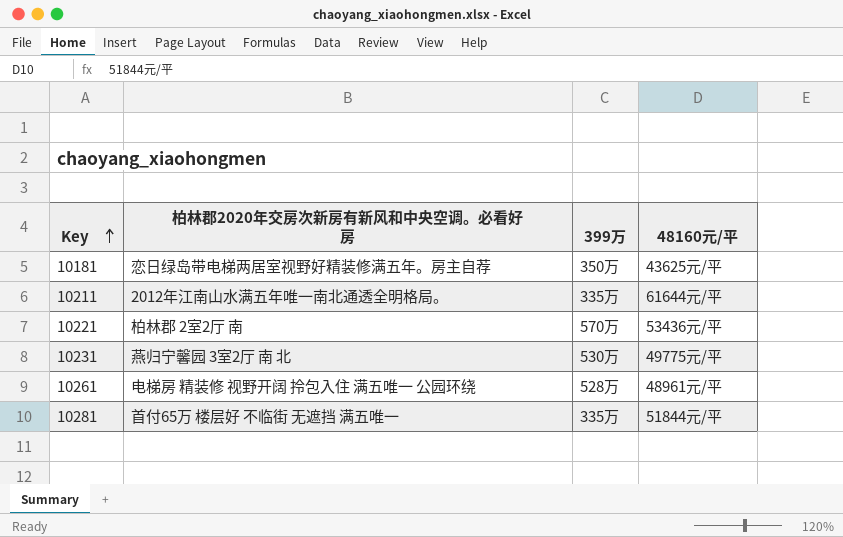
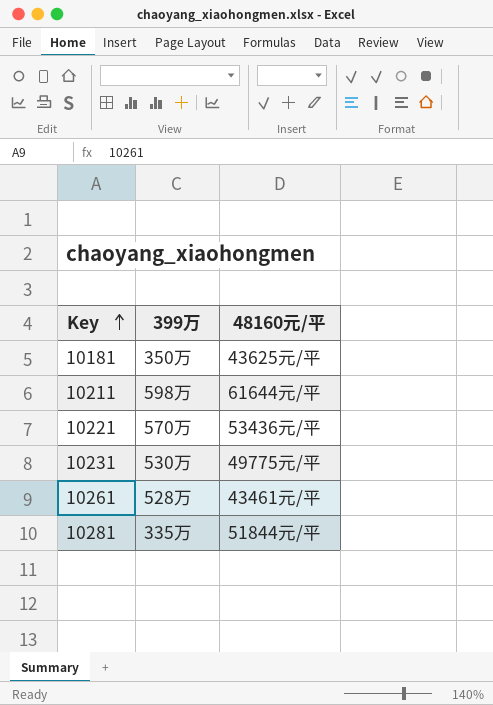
column 柏林郡2020年交房次新房有新风和中央空调。必看好房 | position: 2 -> none
10211 | 399万: 335万 -> 598万
10261 | 48160元/平: 48961元/平 -> 43461元/平

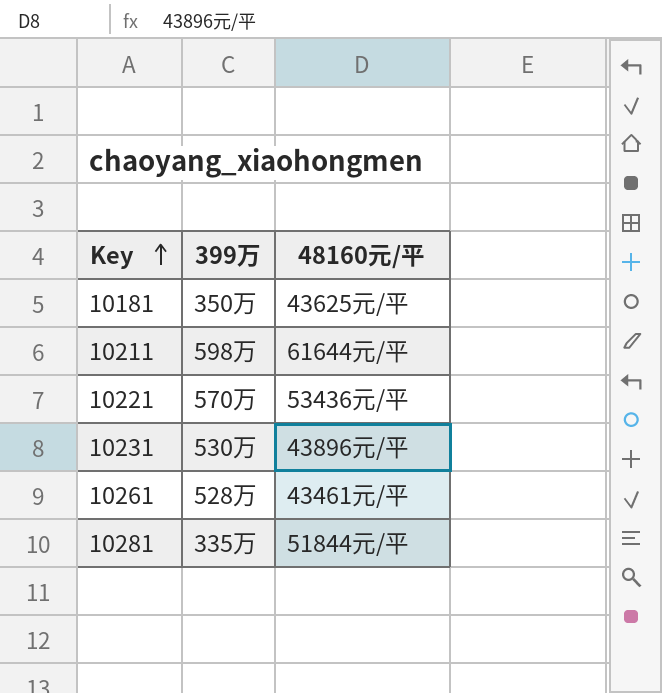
10231 | 48160元/平: 49775元/平 -> 43896元/平

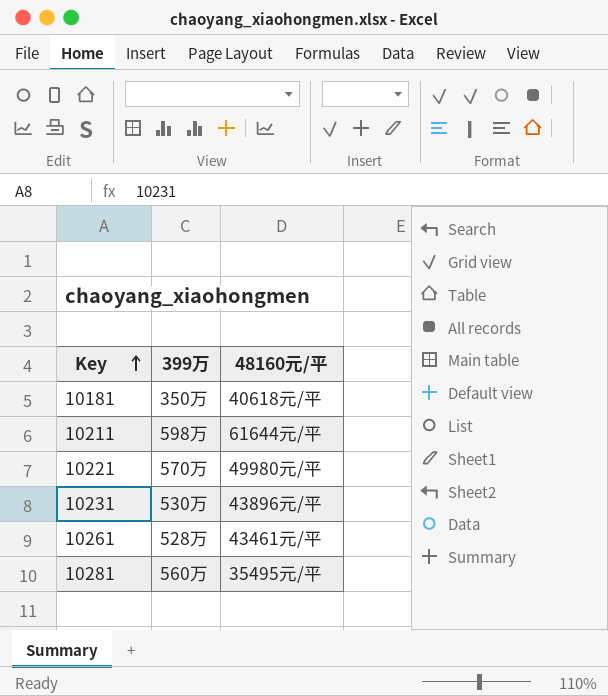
10181 | 48160元/平: 43625元/平 -> 40618元/平
10221 | 48160元/平: 53436元/平 -> 49980元/平
10281 | 399万: 335万 -> 560万
10281 | 48160元/平: 51844元/平 -> 35495元/平

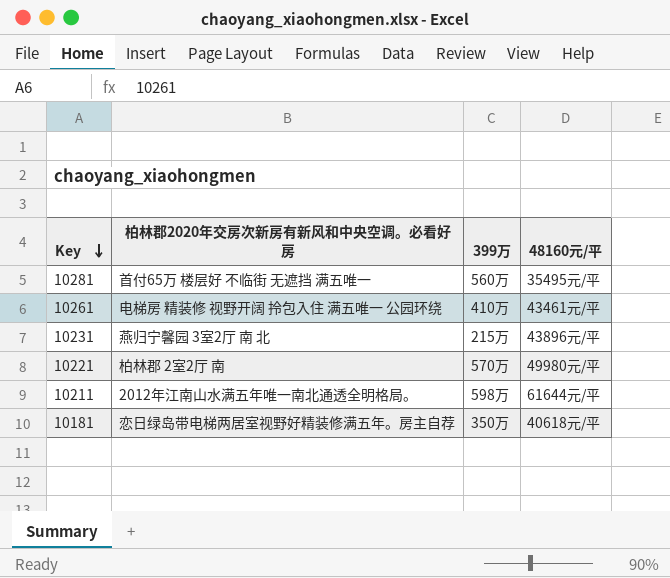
row order: Key ascending -> Key descending
column 柏林郡2020年交房次新房有新风和中央空调。必看好房 | position: none -> 2
10261 | 399万: 528万 -> 410万
10231 | 399万: 530万 -> 215万

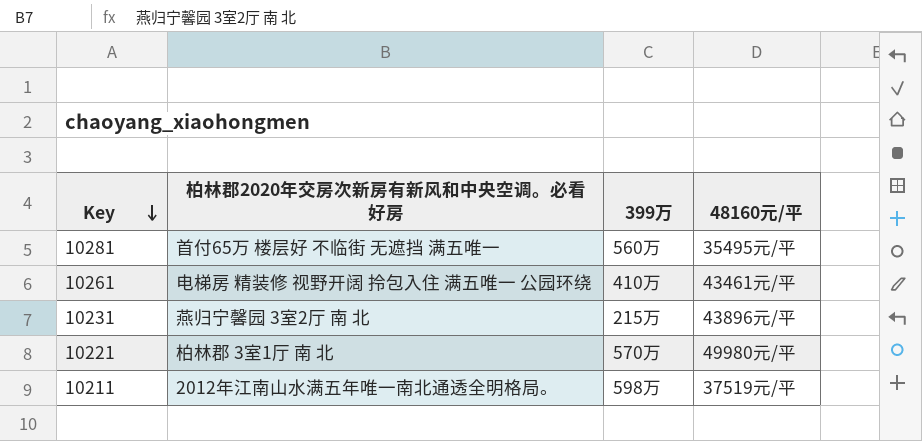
row 10181: 恋日绿岛带电梯两居室视野好精装修满五年。房主自荐 | 350万 | 40618元/平 -> none
10221 | 柏林郡2020年交房次新房有新风和中央空调。必看好房: 柏林郡 2室2厅 南 -> 柏林郡 3室1厅 南 北
10211 | 48160元/平: 61644元/平 -> 37519元/平

